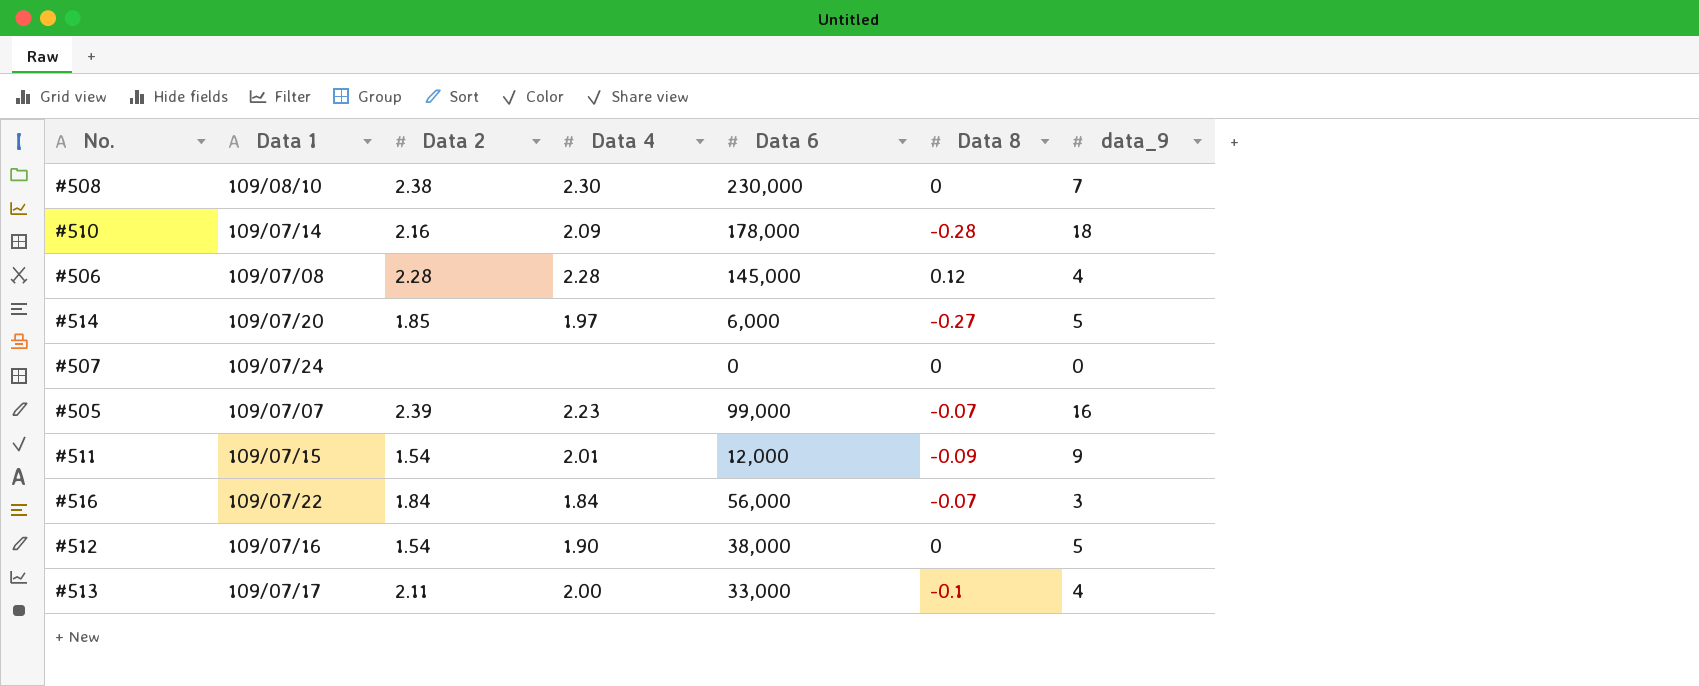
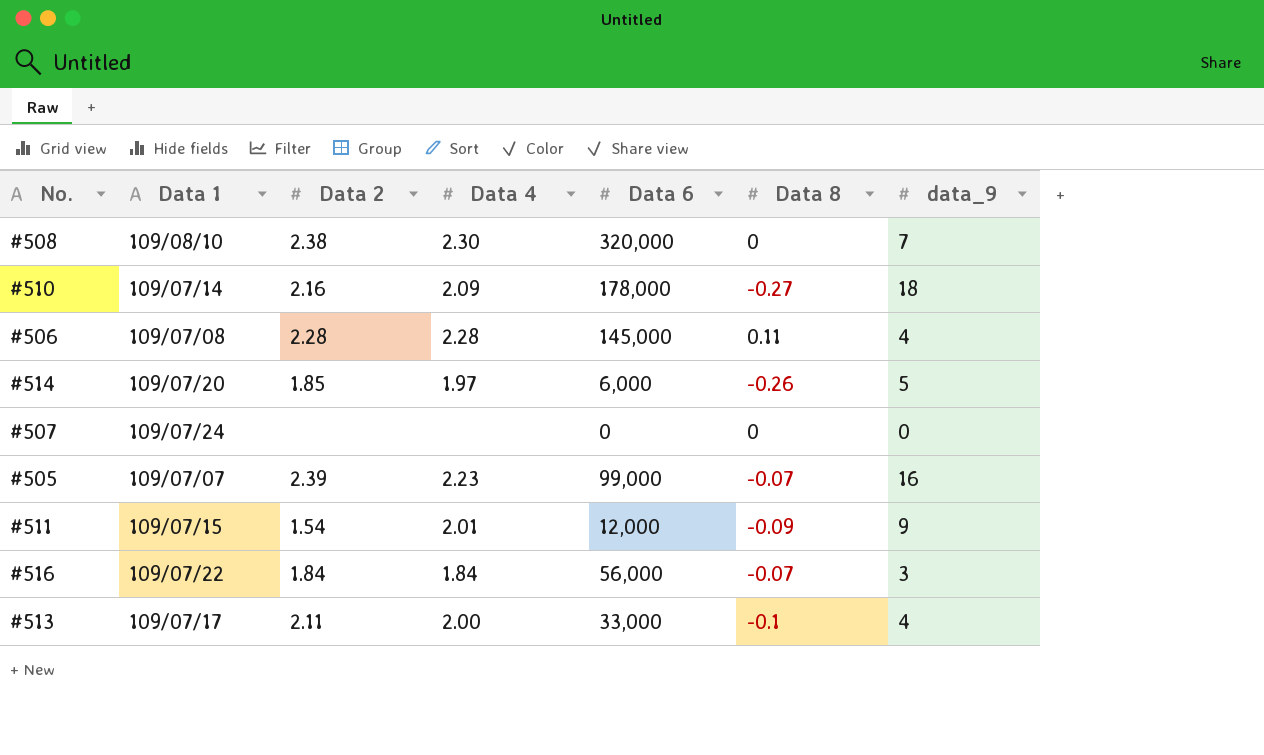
row #512: 109/07/16 | 1.54 | 1.90 | 38,000 | 0 | 5 -> none
#508 | Data 6: 230,000 -> 320,000
#510 | Data 8: -0.28 -> -0.27
#506 | Data 8: 0.12 -> 0.11
#514 | Data 8: -0.27 -> -0.26

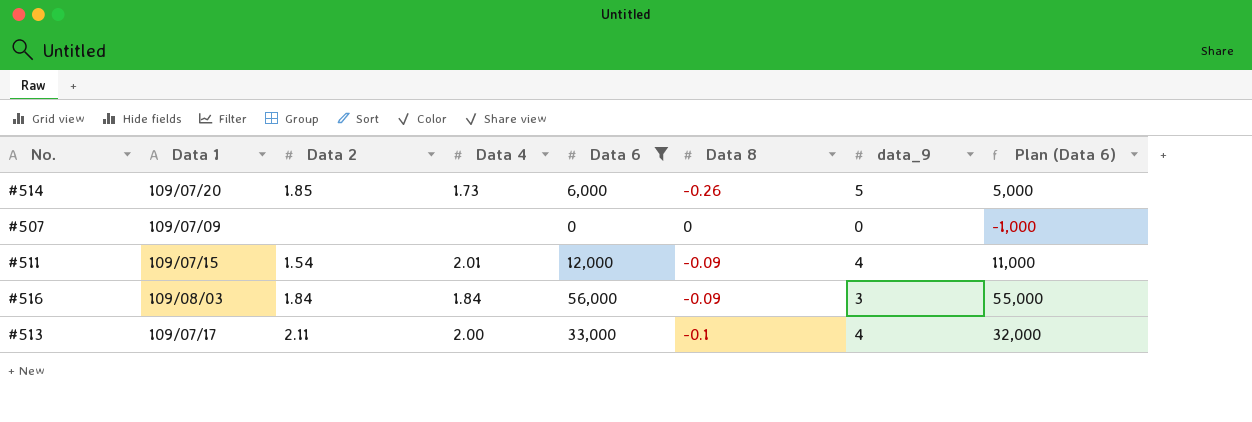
filter: none -> Data 6 <= 56,000
column Plan (Data 6) | formula: none -> [Data 6] - 1000
#514 | Data 4: 1.97 -> 1.73
#507 | Data 1: 109/07/24 -> 109/07/09
#511 | data_9: 9 -> 4
#516 | Data 1: 109/07/22 -> 109/08/03
#516 | Data 8: -0.07 -> -0.09

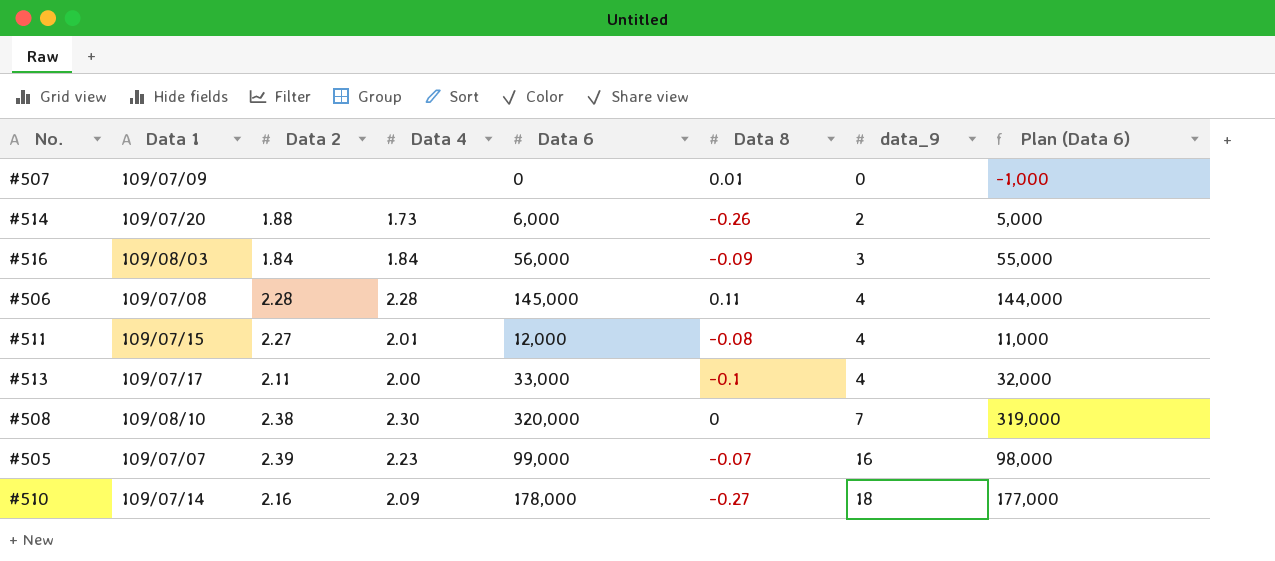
filter: Data 6 <= 56,000 -> none
row order: none -> data_9 ascending
#507 | Data 8: 0 -> 0.01
#514 | Data 2: 1.85 -> 1.88
#514 | data_9: 5 -> 2
#511 | Data 2: 1.54 -> 2.27
#511 | Data 8: -0.09 -> -0.08

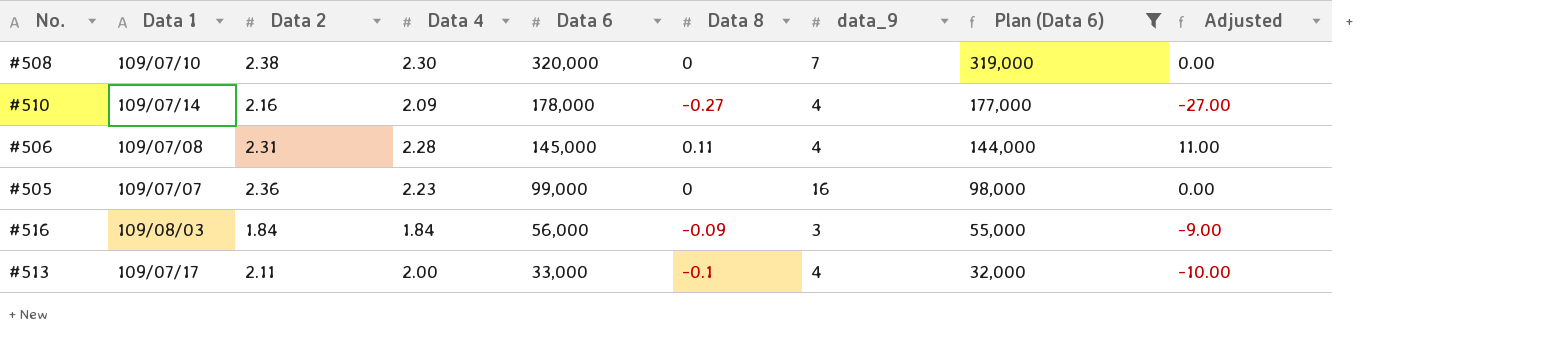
filter: none -> Plan (Data 6) >= 32,000
row order: data_9 ascending -> Data 6 descending
column Adjusted | formula: none -> [Data 8] * 100
#508 | Data 1: 109/08/10 -> 109/07/10
#510 | data_9: 18 -> 4
#506 | Data 2: 2.28 -> 2.31
#505 | Data 2: 2.39 -> 2.36
#505 | Data 8: -0.07 -> 0

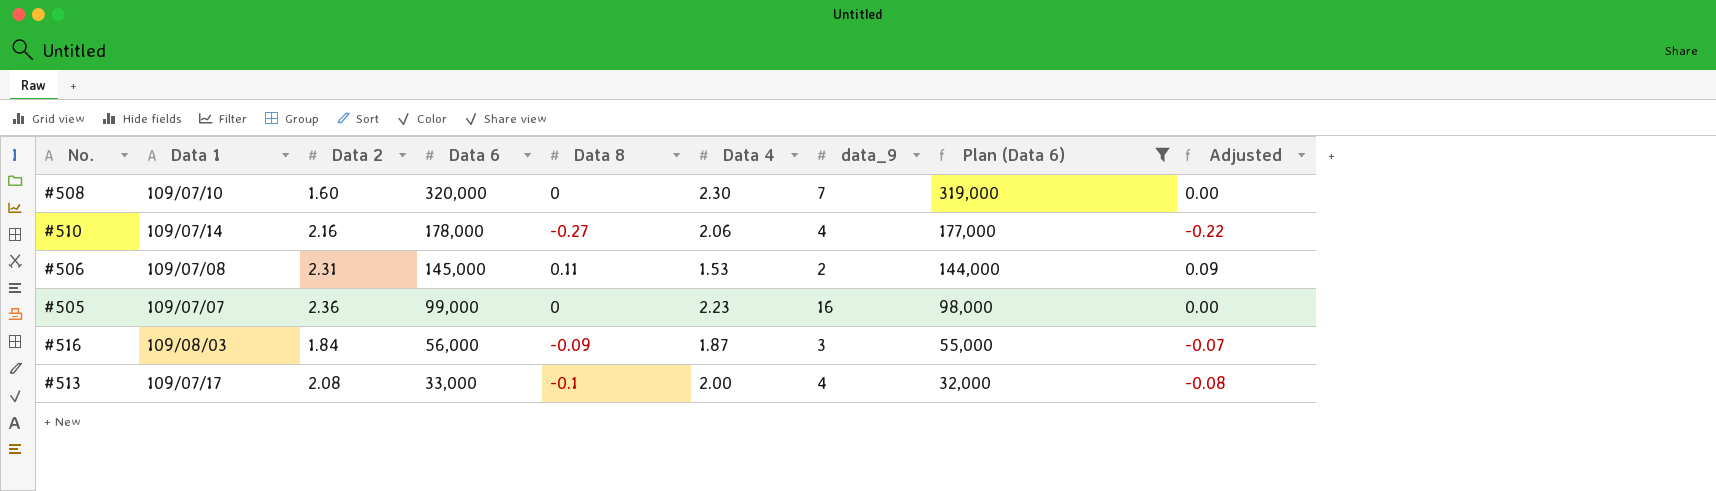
column Data 4 | position: 4 -> 6
column Adjusted | formula: [Data 8] * 100 -> [Data 8] * 0.8
#508 | Data 2: 2.38 -> 1.60
#510 | Data 4: 2.09 -> 2.06
#506 | Data 4: 2.28 -> 1.53
#506 | data_9: 4 -> 2
#516 | Data 4: 1.84 -> 1.87
#513 | Data 2: 2.11 -> 2.08

